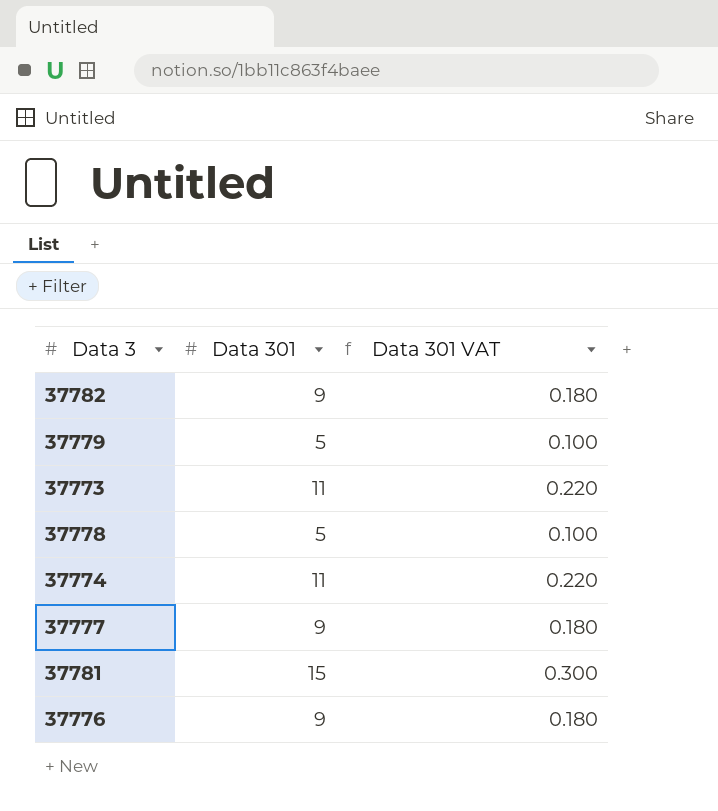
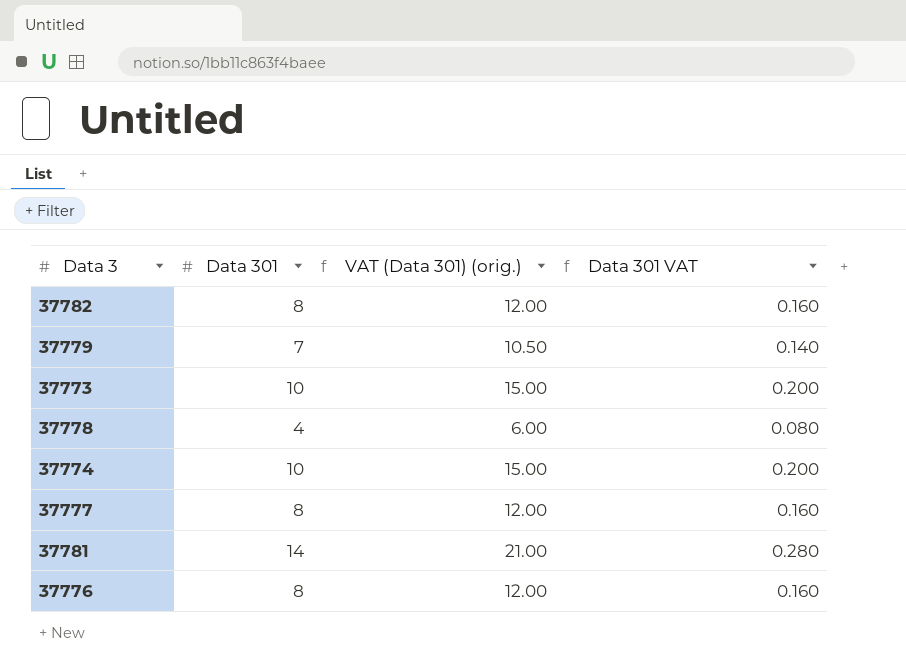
column VAT (Data 301) (orig.) | formula: none -> [Data 301] * 1.5
37782 | Data 301: 9 -> 8
37782 | Data 301 VAT: 0.180 -> 0.160
37779 | Data 301: 5 -> 7
37779 | Data 301 VAT: 0.100 -> 0.140
37773 | Data 301: 11 -> 10
37773 | Data 301 VAT: 0.220 -> 0.200
37778 | Data 301: 5 -> 4
37778 | Data 301 VAT: 0.100 -> 0.080
37774 | Data 301: 11 -> 10
37774 | Data 301 VAT: 0.220 -> 0.200
37777 | Data 301: 9 -> 8
37777 | Data 301 VAT: 0.180 -> 0.160
37781 | Data 301: 15 -> 14
37781 | Data 301 VAT: 0.300 -> 0.280
37776 | Data 301: 9 -> 8
37776 | Data 301 VAT: 0.180 -> 0.160

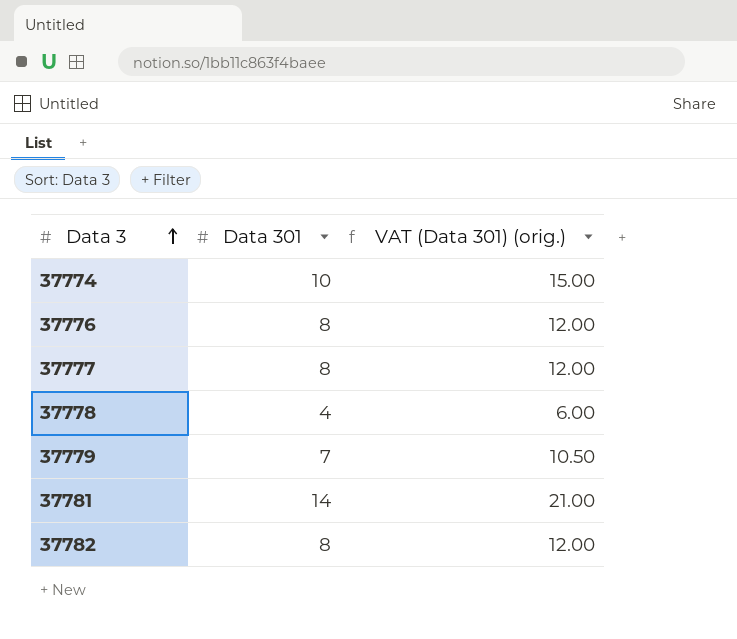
row order: none -> Data 3 ascending
column Data 301 VAT | formula: [Data 301] * 0.02 -> none
row 37773: 10 | 15.00 | 0.200 -> none

